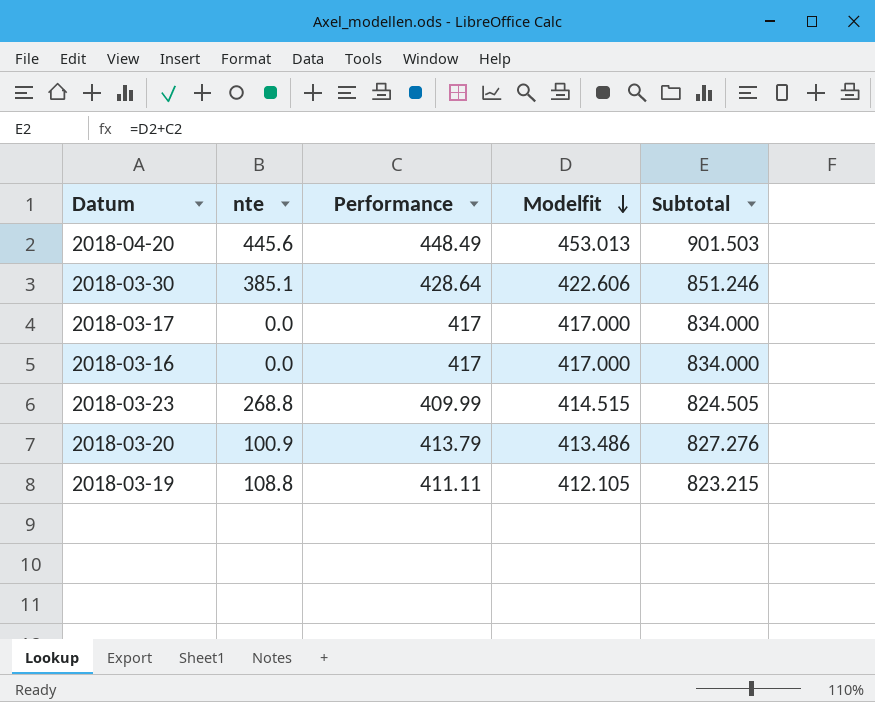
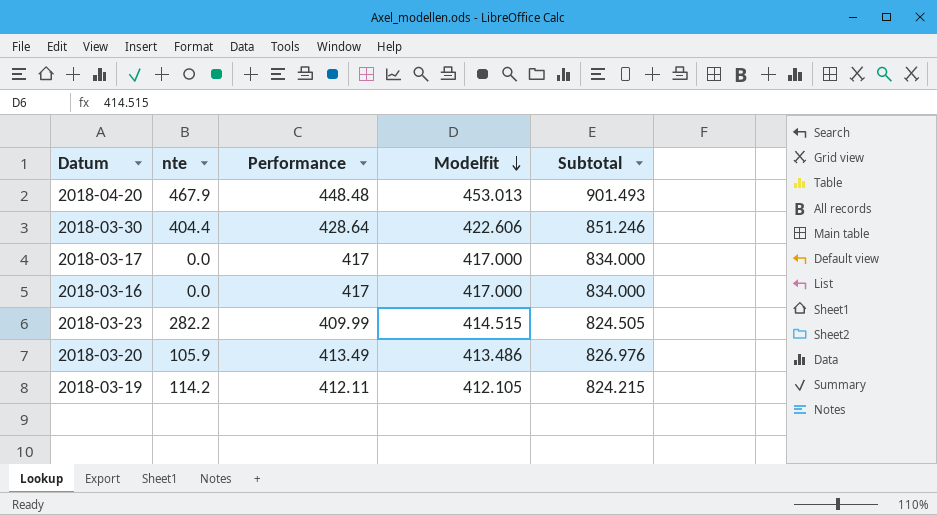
2018-04-20 | nte: 445.6 -> 467.9
2018-04-20 | Performance: 448.49 -> 448.48
2018-04-20 | Subtotal: 901.503 -> 901.493
2018-03-30 | nte: 385.1 -> 404.4
2018-03-23 | nte: 268.8 -> 282.2
2018-03-20 | nte: 100.9 -> 105.9
2018-03-20 | Performance: 413.79 -> 413.49
2018-03-20 | Subtotal: 827.276 -> 826.976
2018-03-19 | nte: 108.8 -> 114.2
2018-03-19 | Performance: 411.11 -> 412.11
2018-03-19 | Subtotal: 823.215 -> 824.215

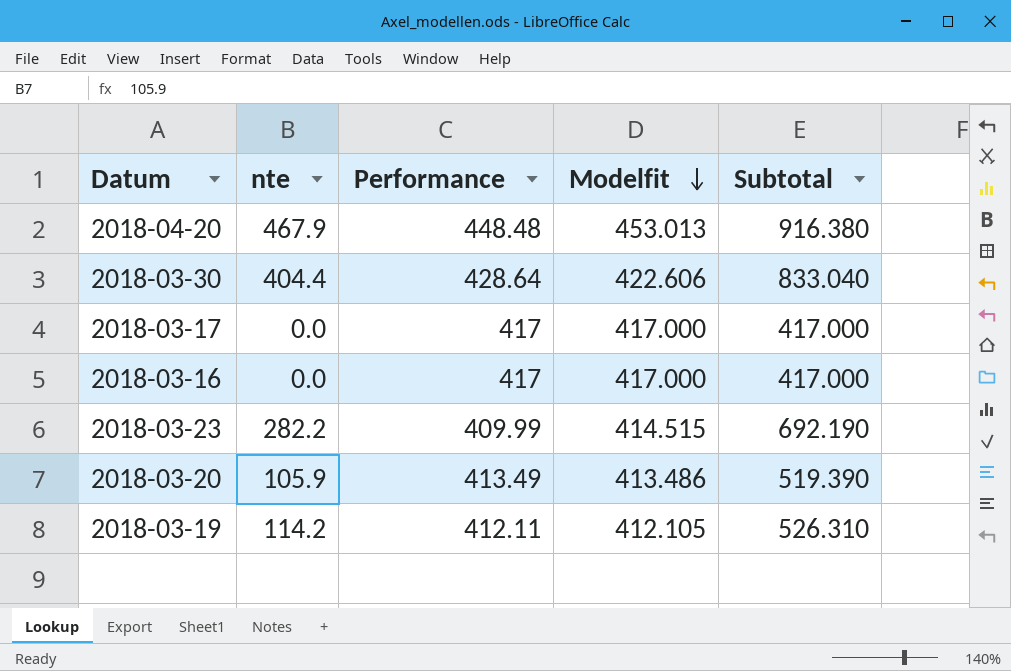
column Subtotal | formula: [Performance] + [Modelfit] -> [nte] + [Performance]

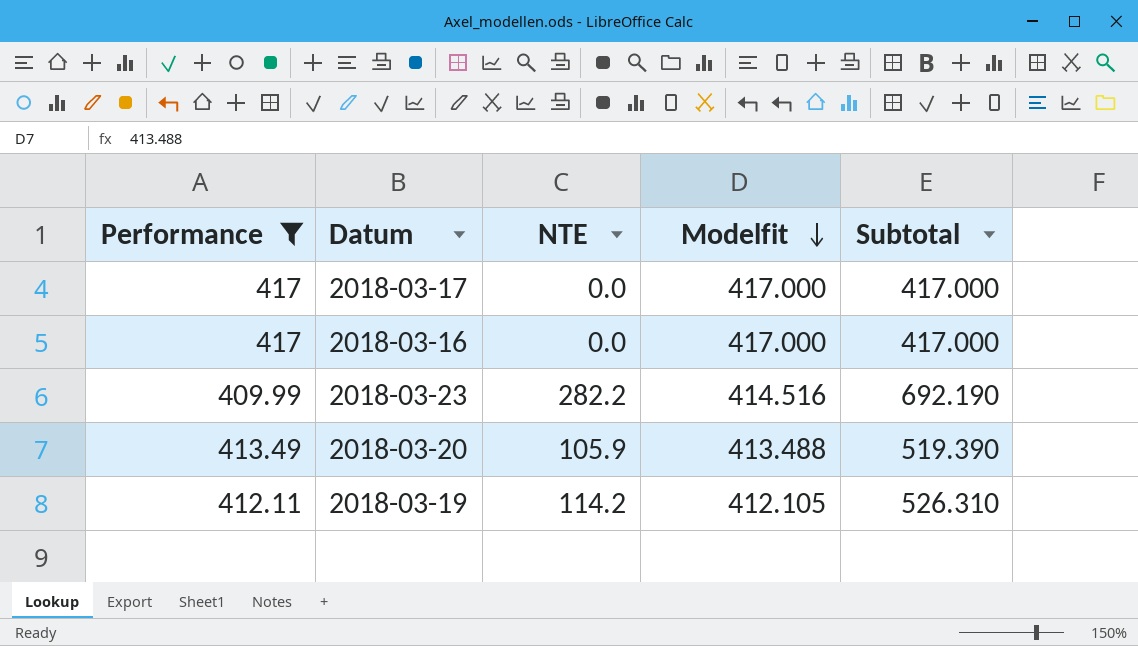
filter: none -> Performance <= 417
column Performance | position: 3 -> 1
column name: nte -> NTE
2018-03-23 | Modelfit: 414.515 -> 414.516
2018-03-20 | Modelfit: 413.486 -> 413.488

